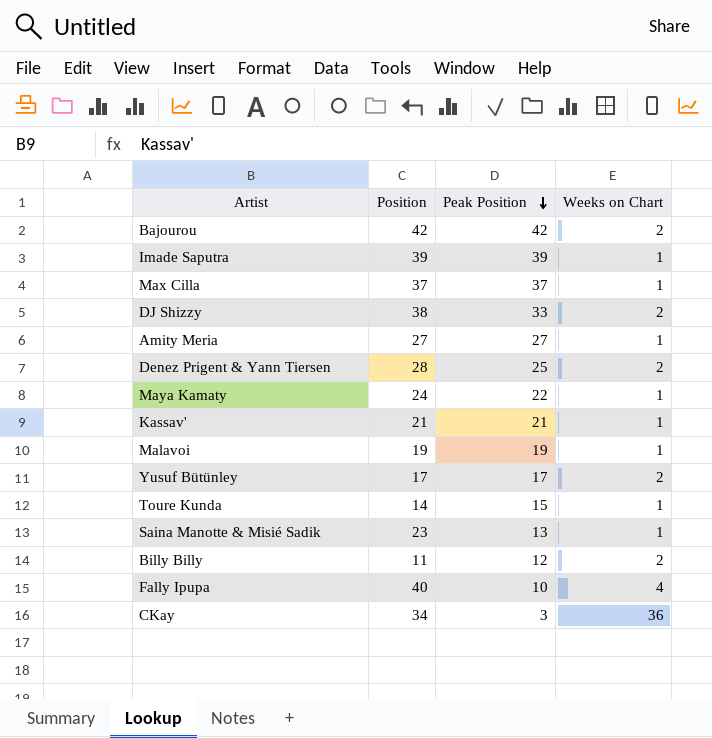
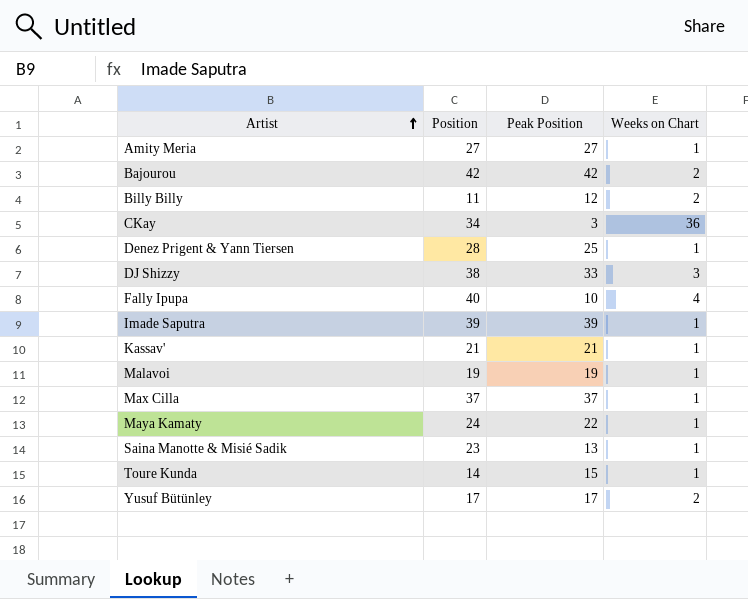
row order: Peak Position descending -> Artist ascending
Denez Prigent & Yann Tiersen | Weeks on Chart: 2 -> 1
DJ Shizzy | Weeks on Chart: 2 -> 3

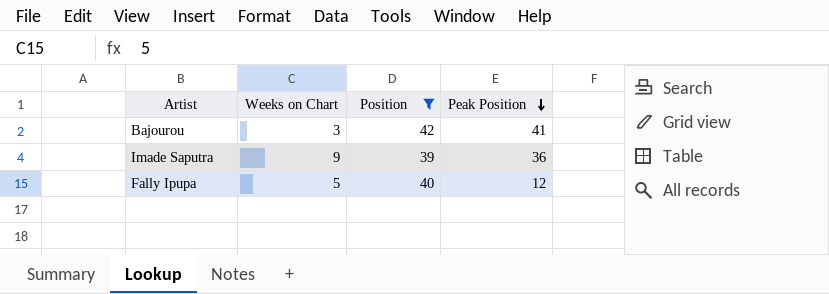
filter: none -> Position >= 39
row order: Artist ascending -> Peak Position descending
column Weeks on Chart | position: 4 -> 2
Bajourou | Weeks on Chart: 2 -> 3
Bajourou | Peak Position: 42 -> 41
Imade Saputra | Weeks on Chart: 1 -> 9
Imade Saputra | Peak Position: 39 -> 36
Fally Ipupa | Weeks on Chart: 4 -> 5
Fally Ipupa | Peak Position: 10 -> 12

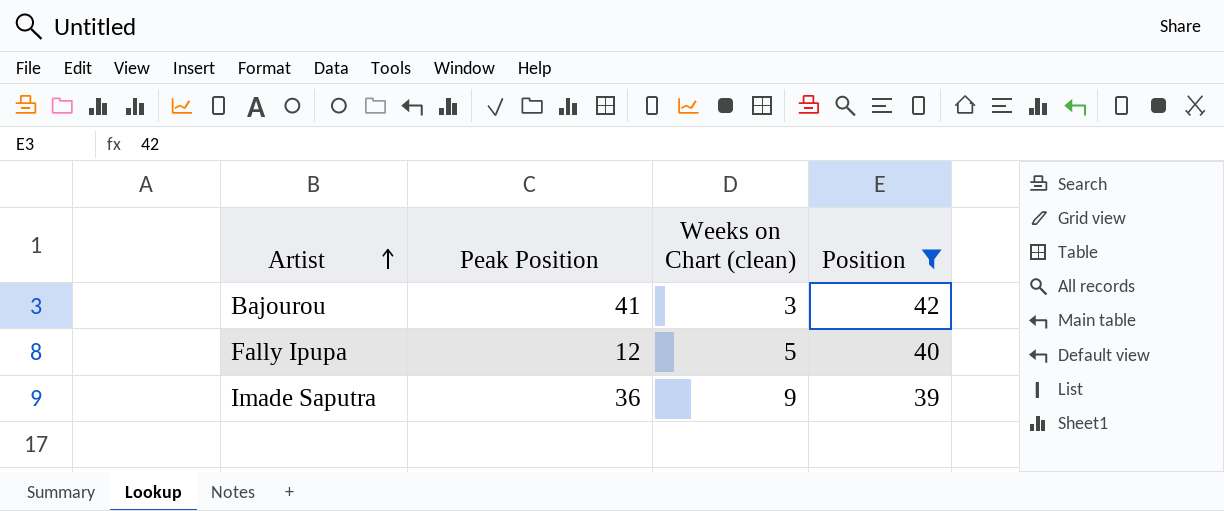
row order: Peak Position descending -> Artist ascending
column Peak Position | position: 4 -> 2
column name: Weeks on Chart -> Weeks on Chart (clean)

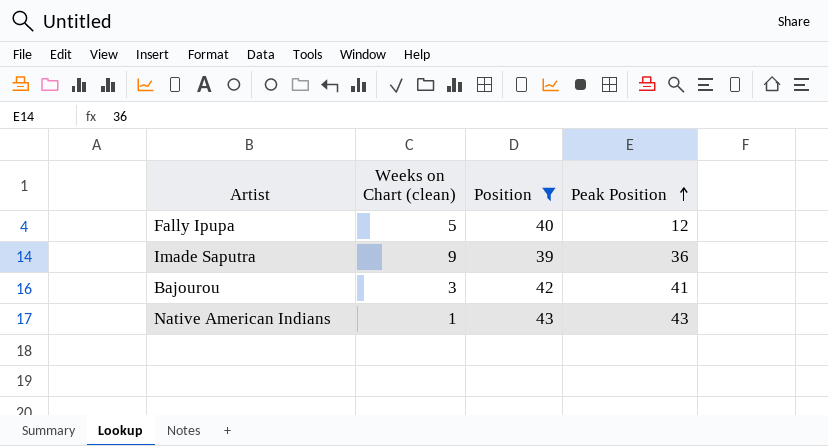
row order: Artist ascending -> Peak Position ascending
column Peak Position | position: 2 -> 4
row Native American Indians: none -> 1 | 43 | 43

